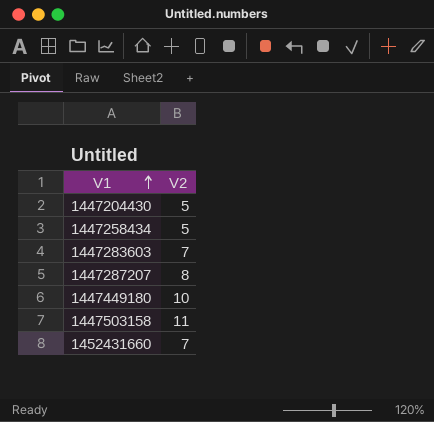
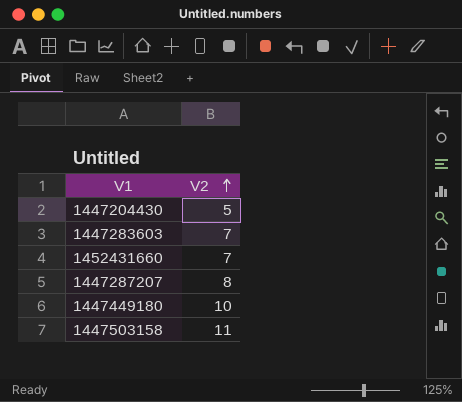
row order: V1 ascending -> V2 ascending
row 1447258434: 5 -> none

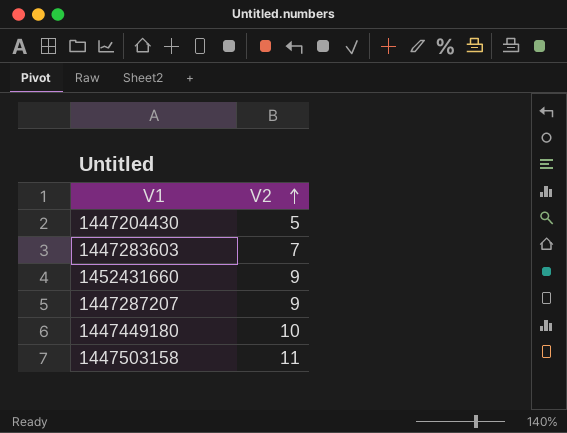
1452431660 | V2: 7 -> 9
1447287207 | V2: 8 -> 9

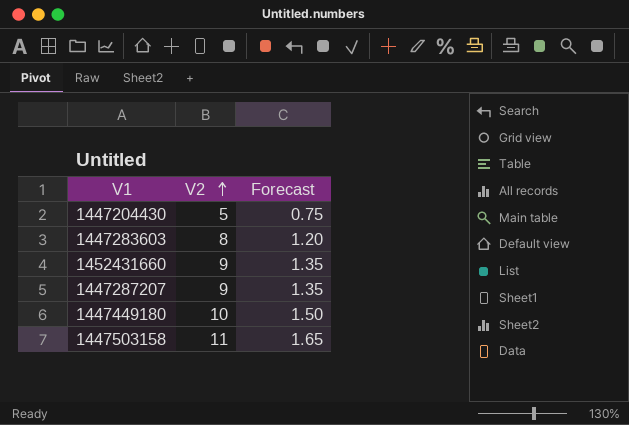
column Forecast | formula: none -> [V2] * 0.15
1447283603 | V2: 7 -> 8

